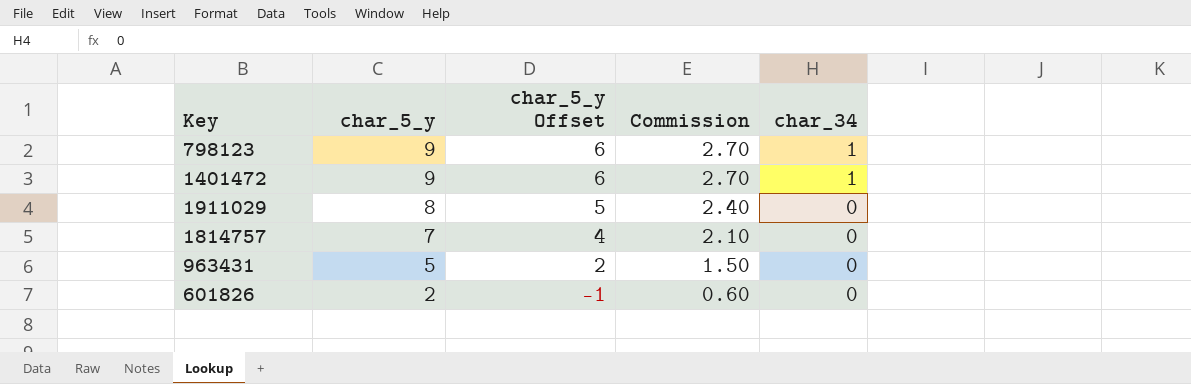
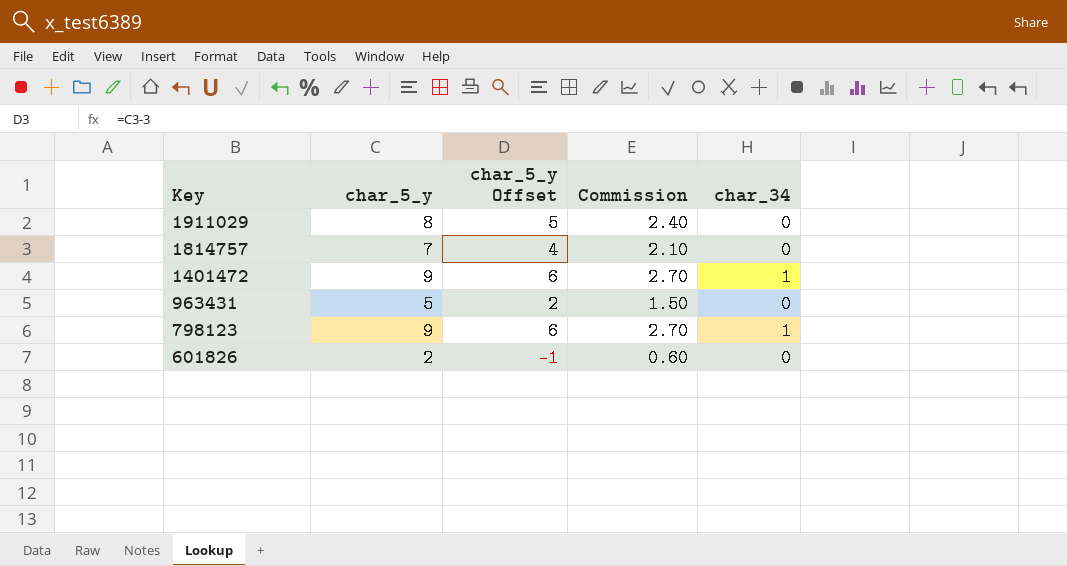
row order: char_5_y descending -> Key descending

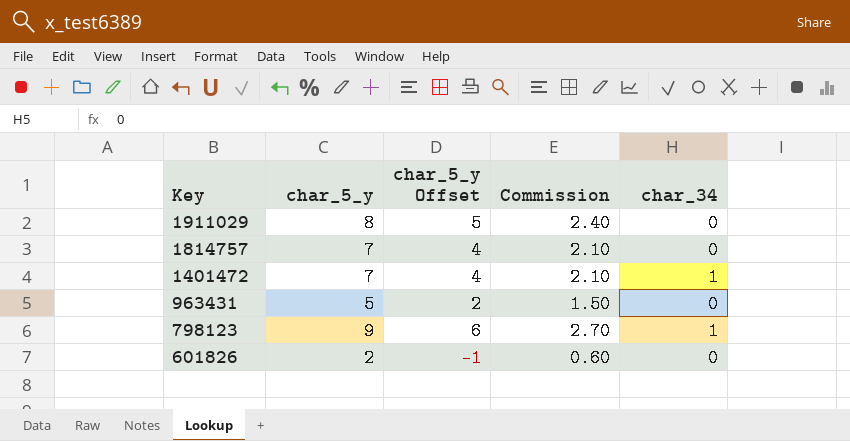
1401472 | char_5_y: 9 -> 7
1401472 | char_5_y Offset: 6 -> 4
1401472 | Commission: 2.70 -> 2.10

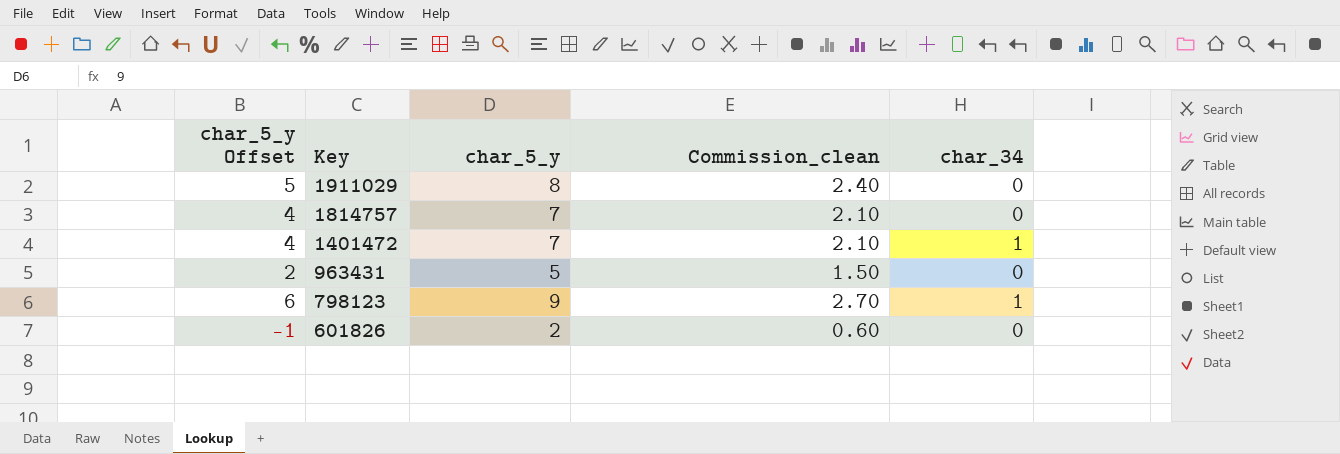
column char_5_y Offset | position: 3 -> 1
column name: Commission -> Commission_clean

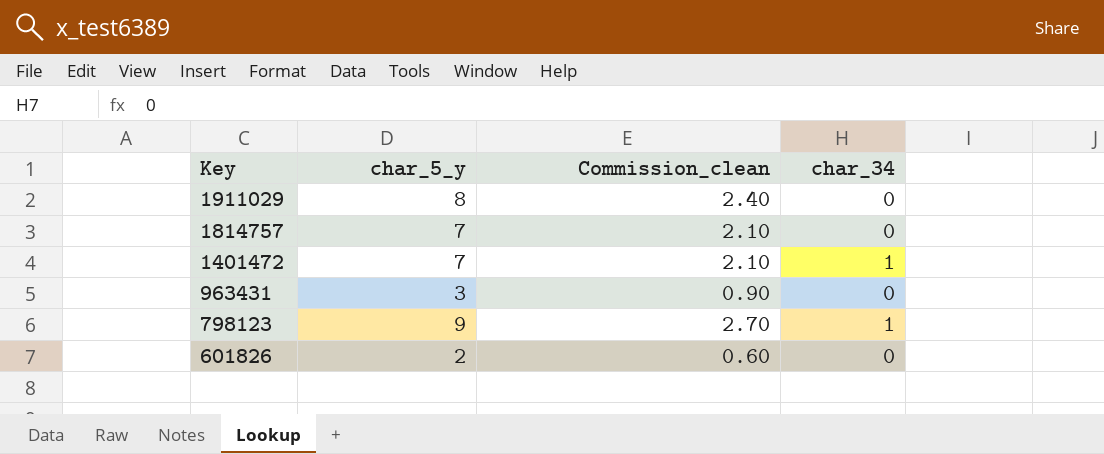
column char_5_y Offset | formula: [char_5_y] - 3 -> none
963431 | char_5_y: 5 -> 3
963431 | Commission_clean: 1.50 -> 0.90

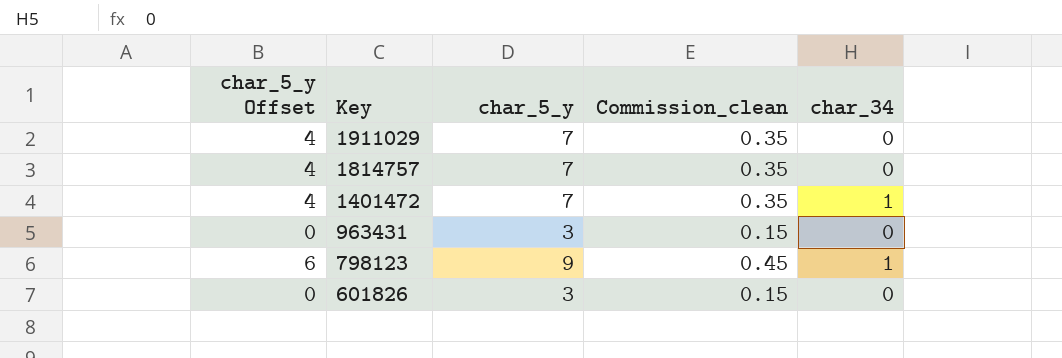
column char_5_y Offset | formula: none -> [char_5_y] - 3
column Commission_clean | formula: [char_5_y] * 0.3 -> [char_5_y] * 0.05
1911029 | char_5_y: 8 -> 7
601826 | char_5_y: 2 -> 3

